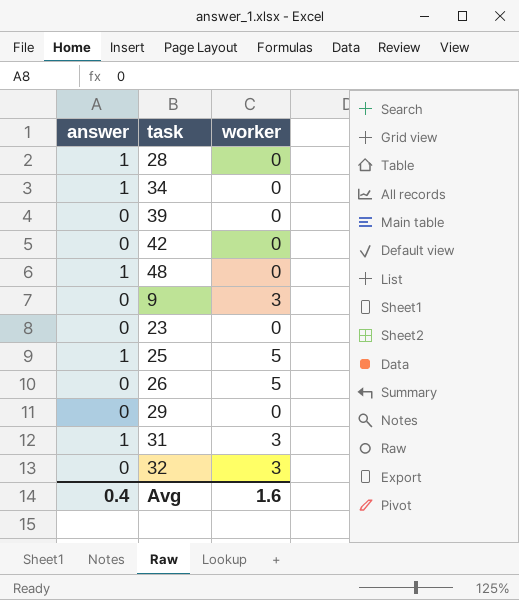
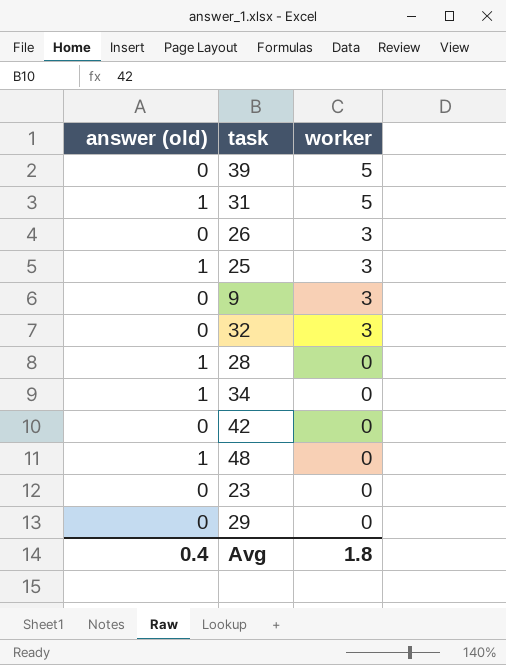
row order: none -> worker descending
column name: answer -> answer (old)
39 | worker: 0 -> 5
31 | worker: 3 -> 5
26 | worker: 5 -> 3
25 | worker: 5 -> 3
Avg | worker: 1.6 -> 1.8

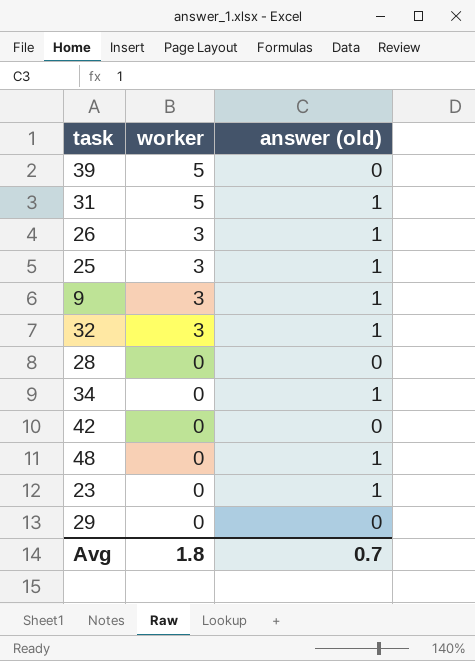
column answer (old) | position: 1 -> 3
26 | answer (old): 0 -> 1
9 | answer (old): 0 -> 1
32 | answer (old): 0 -> 1
28 | answer (old): 1 -> 0
23 | answer (old): 0 -> 1
Avg | answer (old): 0.4 -> 0.7

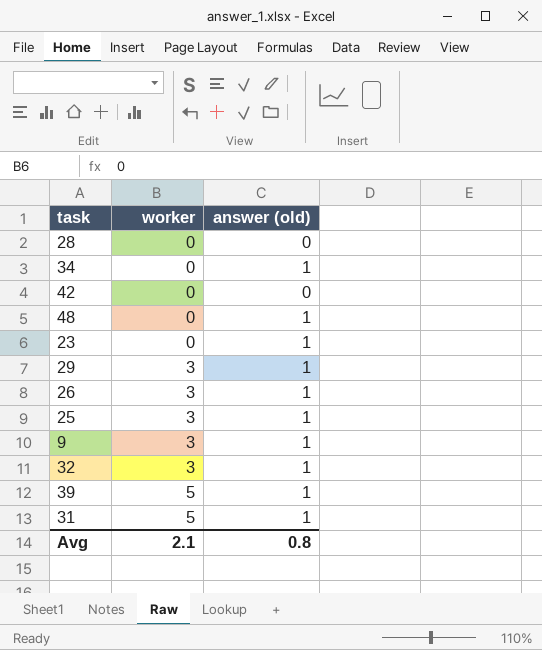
row order: worker descending -> worker ascending
29 | worker: 0 -> 3
29 | answer (old): 0 -> 1
39 | answer (old): 0 -> 1
Avg | worker: 1.8 -> 2.1
Avg | answer (old): 0.7 -> 0.8

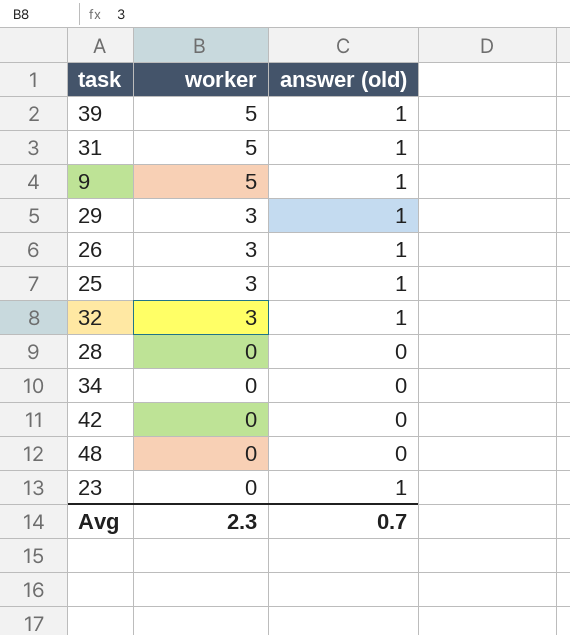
row order: worker ascending -> worker descending
9 | worker: 3 -> 5
34 | answer (old): 1 -> 0
48 | answer (old): 1 -> 0
Avg | worker: 2.1 -> 2.3
Avg | answer (old): 0.8 -> 0.7

